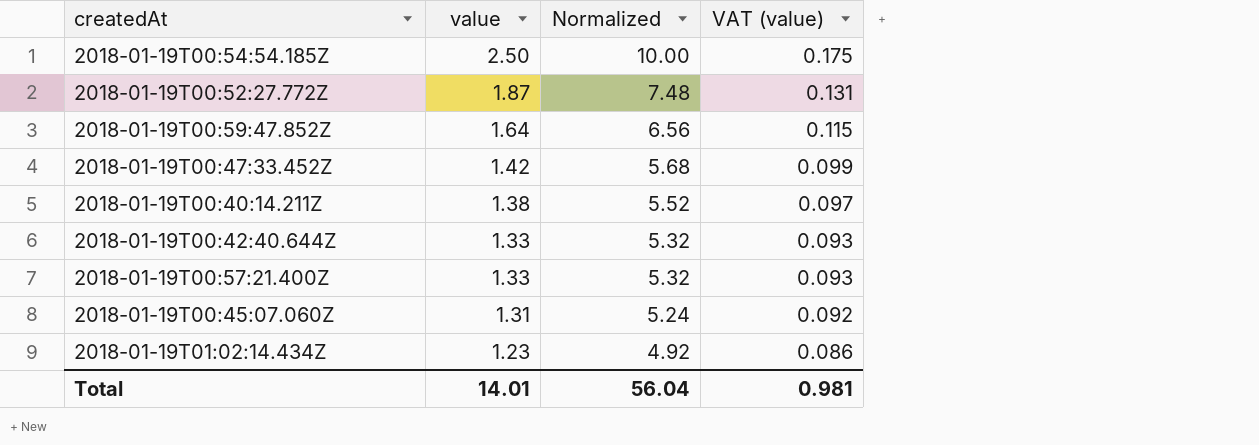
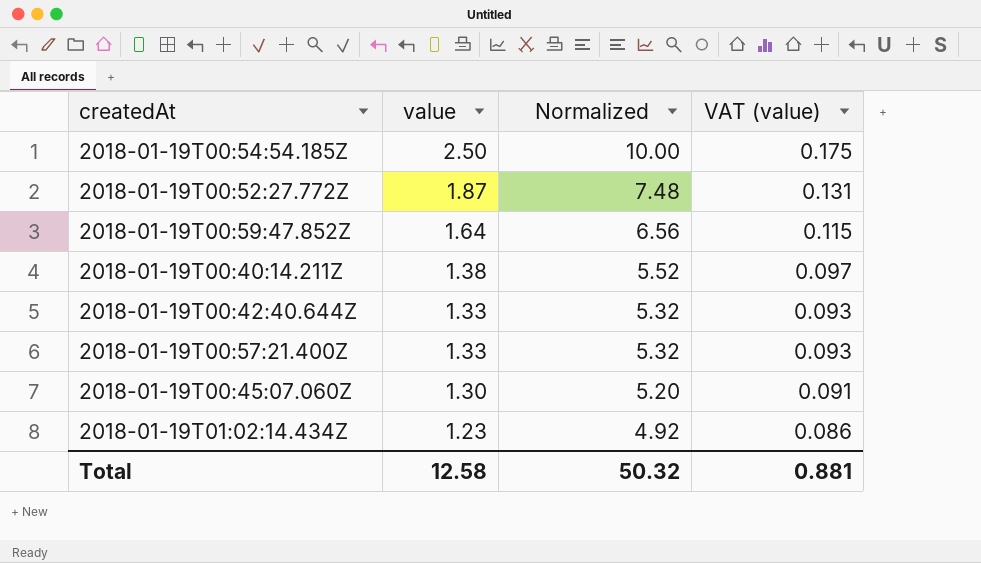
row 2018-01-19T00:47:33.452Z: 1.42 | 5.68 | 0.099 -> none
2018-01-19T00:45:07.060Z | value: 1.31 -> 1.30
2018-01-19T00:45:07.060Z | Normalized: 5.24 -> 5.20
2018-01-19T00:45:07.060Z | VAT (value): 0.092 -> 0.091
Total | value: 14.01 -> 12.58
Total | Normalized: 56.04 -> 50.32
Total | VAT (value): 0.981 -> 0.881

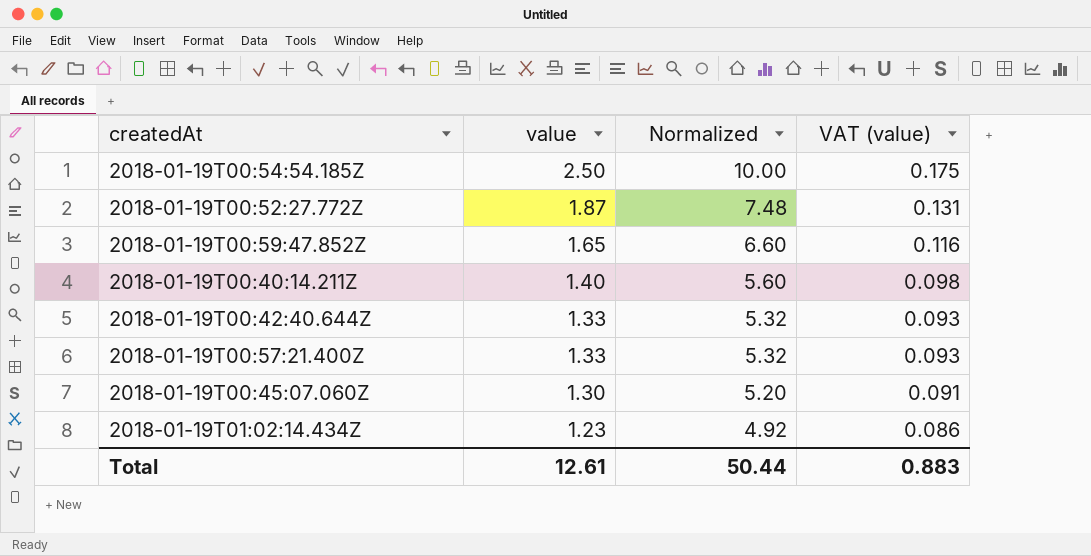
2018-01-19T00:59:47.852Z | value: 1.64 -> 1.65
2018-01-19T00:59:47.852Z | Normalized: 6.56 -> 6.60
2018-01-19T00:59:47.852Z | VAT (value): 0.115 -> 0.116
2018-01-19T00:40:14.211Z | value: 1.38 -> 1.40
2018-01-19T00:40:14.211Z | Normalized: 5.52 -> 5.60
2018-01-19T00:40:14.211Z | VAT (value): 0.097 -> 0.098
Total | value: 12.58 -> 12.61
Total | Normalized: 50.32 -> 50.44
Total | VAT (value): 0.881 -> 0.883

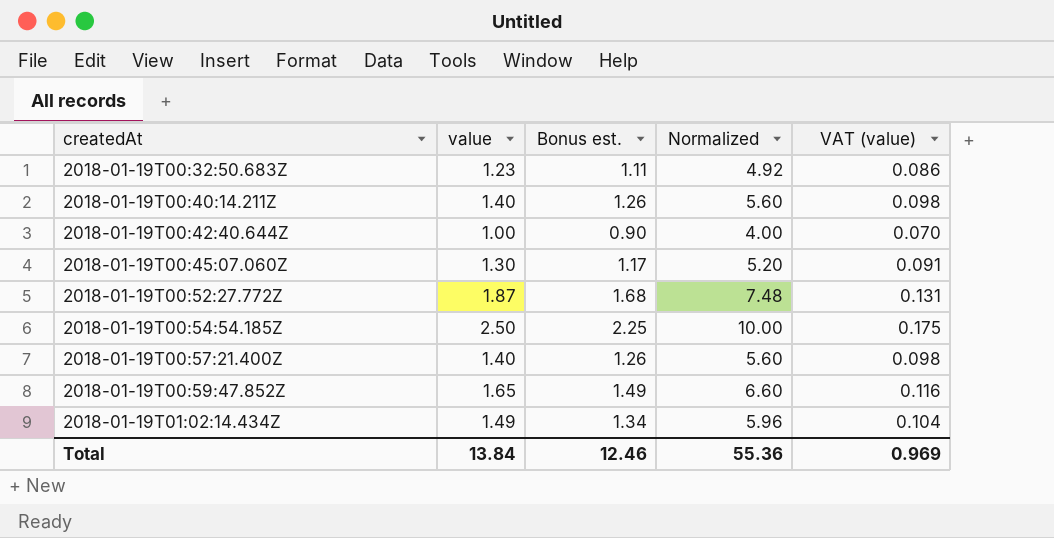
row order: value descending -> createdAt ascending
column Bonus est. | formula: none -> [value] * 0.9
row 2018-01-19T00:32:50.683Z: none -> 1.23 | 1.11 | 4.92 | 0.086
2018-01-19T00:42:40.644Z | value: 1.33 -> 1.00
2018-01-19T00:42:40.644Z | Normalized: 5.32 -> 4.00
2018-01-19T00:42:40.644Z | VAT (value): 0.093 -> 0.070
2018-01-19T00:57:21.400Z | value: 1.33 -> 1.40
2018-01-19T00:57:21.400Z | Normalized: 5.32 -> 5.60
2018-01-19T00:57:21.400Z | VAT (value): 0.093 -> 0.098
2018-01-19T01:02:14.434Z | value: 1.23 -> 1.49
2018-01-19T01:02:14.434Z | Normalized: 4.92 -> 5.96
2018-01-19T01:02:14.434Z | VAT (value): 0.086 -> 0.104
Total | value: 12.61 -> 13.84
Total | Normalized: 50.44 -> 55.36
Total | VAT (value): 0.883 -> 0.969

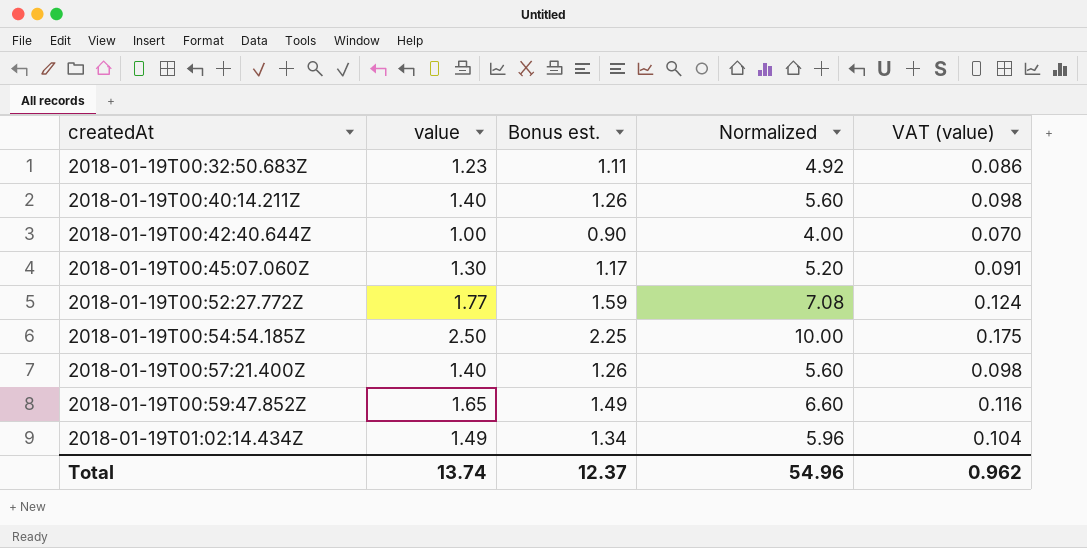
2018-01-19T00:52:27.772Z | value: 1.87 -> 1.77
2018-01-19T00:52:27.772Z | Bonus est.: 1.68 -> 1.59
2018-01-19T00:52:27.772Z | Normalized: 7.48 -> 7.08
2018-01-19T00:52:27.772Z | VAT (value): 0.131 -> 0.124
Total | value: 13.84 -> 13.74
Total | Bonus est.: 12.46 -> 12.37
Total | Normalized: 55.36 -> 54.96
Total | VAT (value): 0.969 -> 0.962

